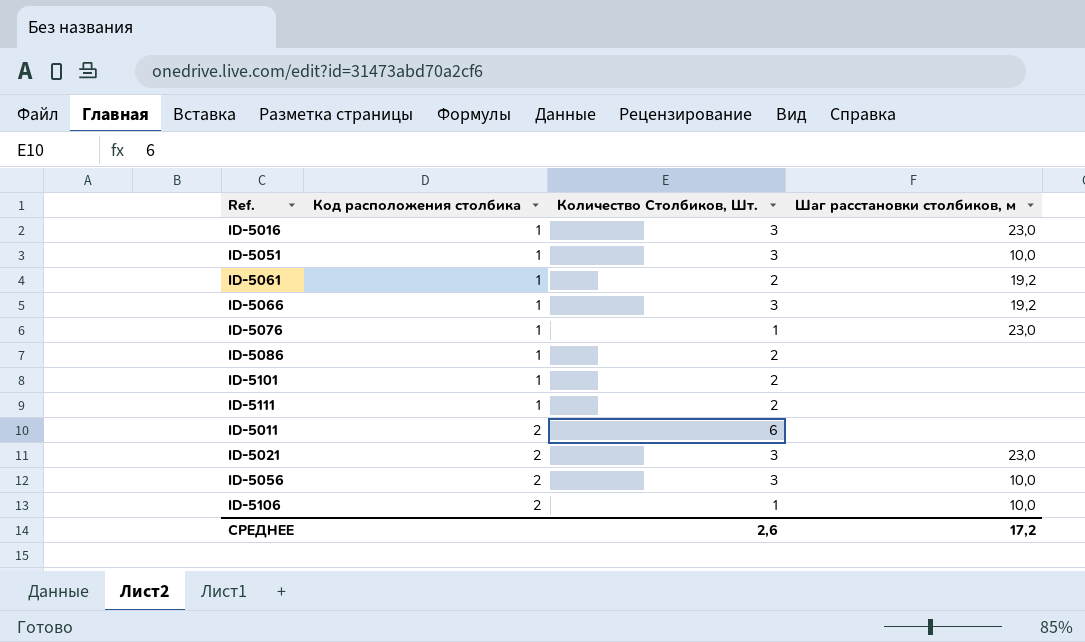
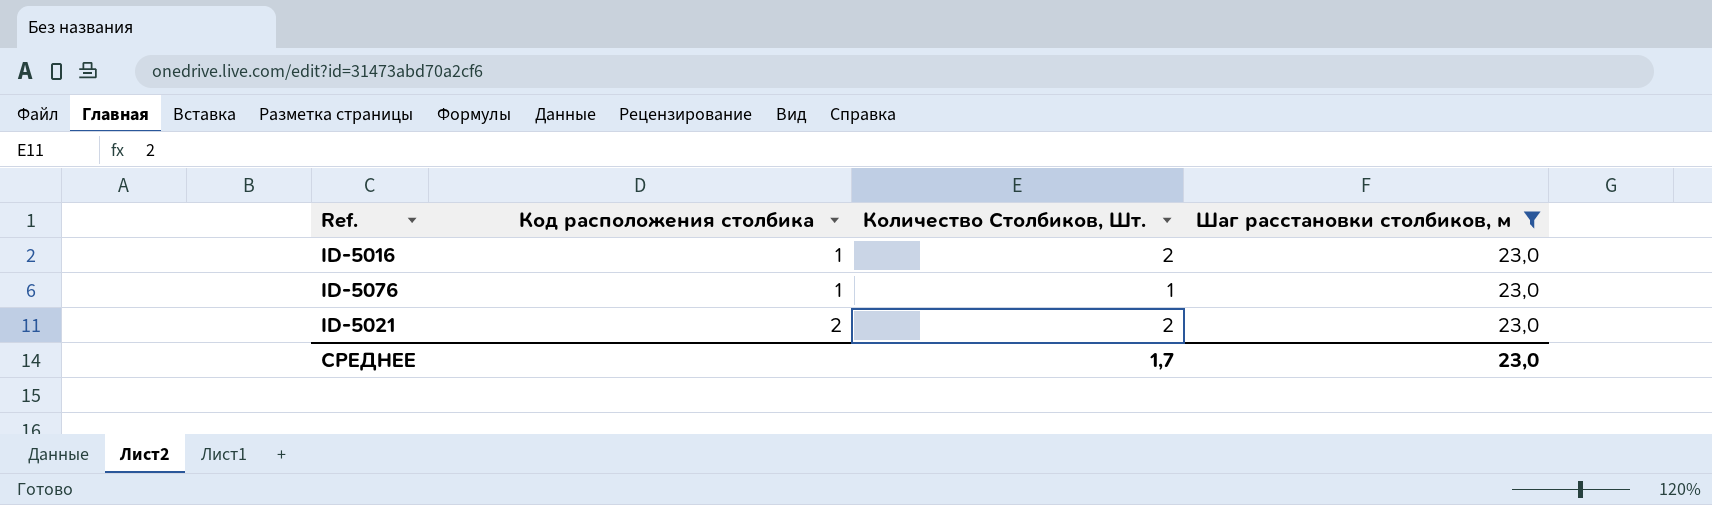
filter: none -> Шаг расстановки столбиков, м = 23,0
ID-5016 | Количество Столбиков, Шт.: 3 -> 2
ID-5021 | Количество Столбиков, Шт.: 3 -> 2
СРЕДНЕЕ | Количество Столбиков, Шт.: 2,6 -> 1,7
СРЕДНЕЕ | Шаг расстановки столбиков, м: 17,2 -> 23,0

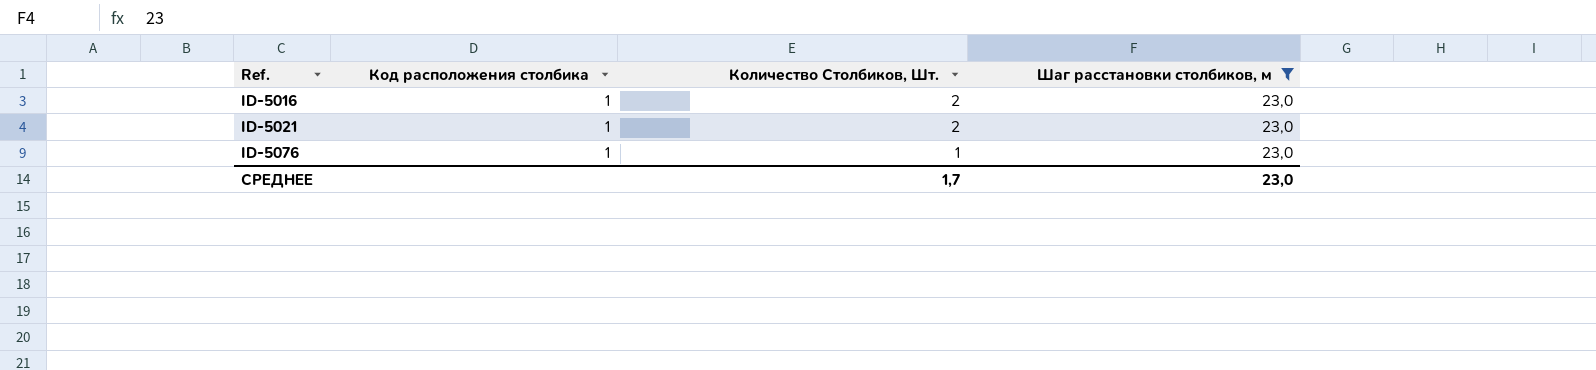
row order: Код расположения столбика ascending -> Ref. ascending
ID-5021 | Код расположения столбика: 2 -> 1

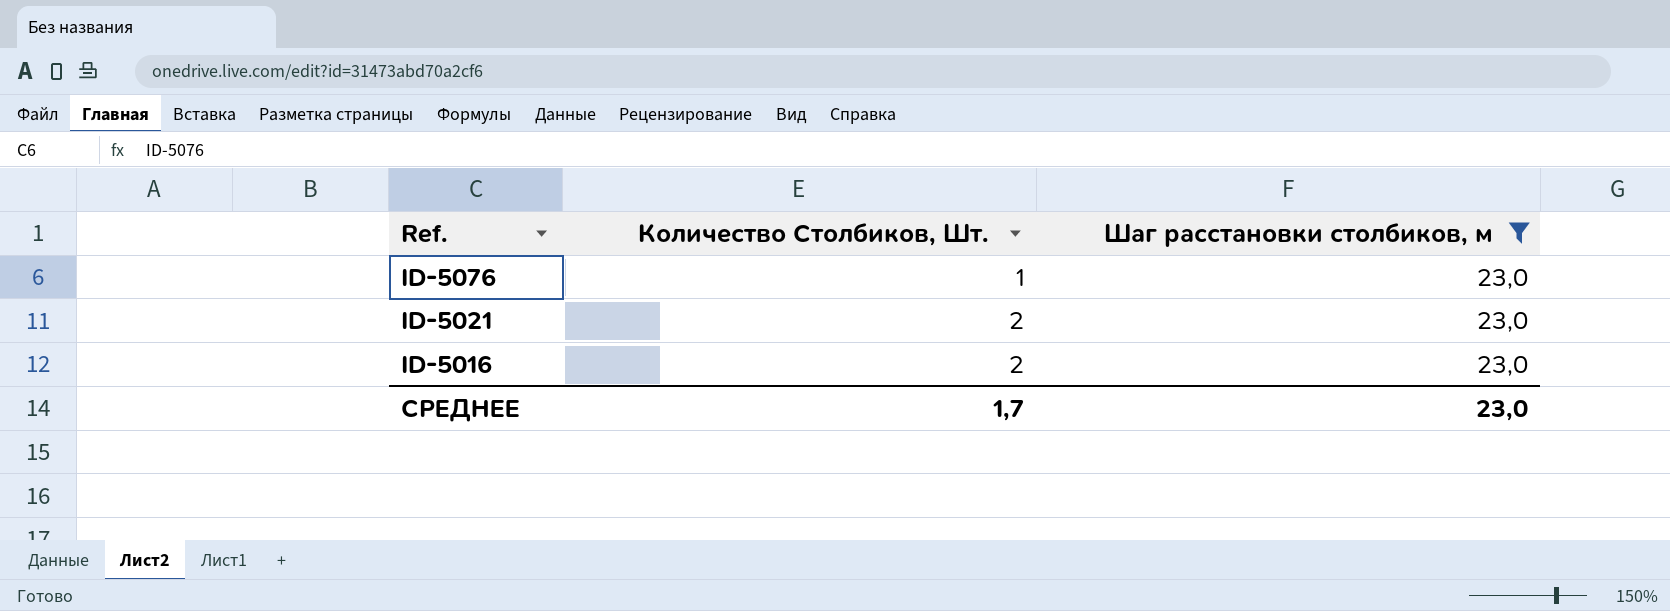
row order: Ref. ascending -> Ref. descending
column Код расположения столбика | position: 2 -> none

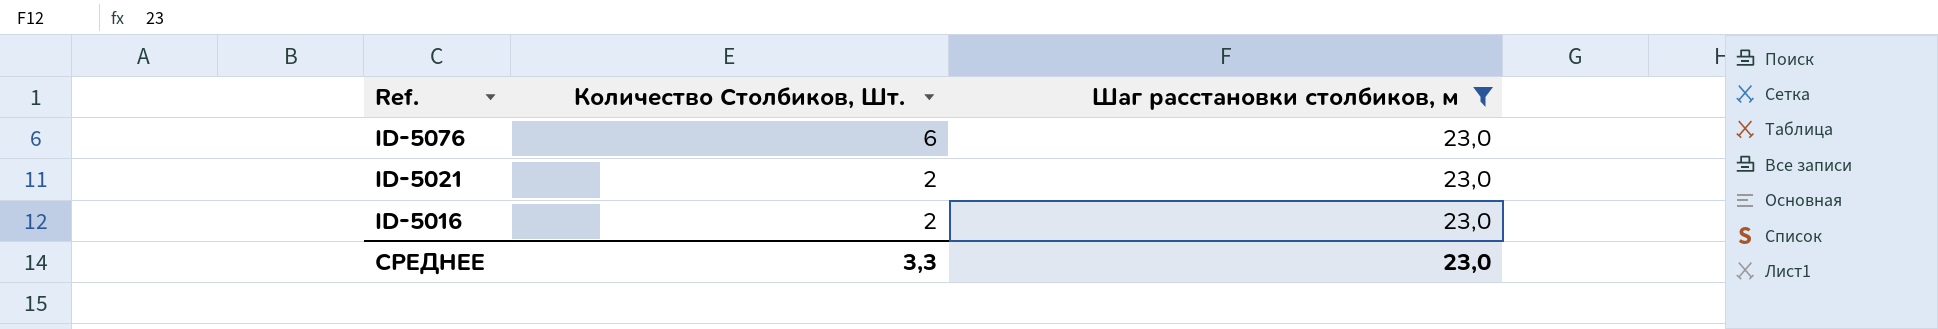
ID-5076 | Количество Столбиков, Шт.: 1 -> 6
СРЕДНЕЕ | Количество Столбиков, Шт.: 1,7 -> 3,3

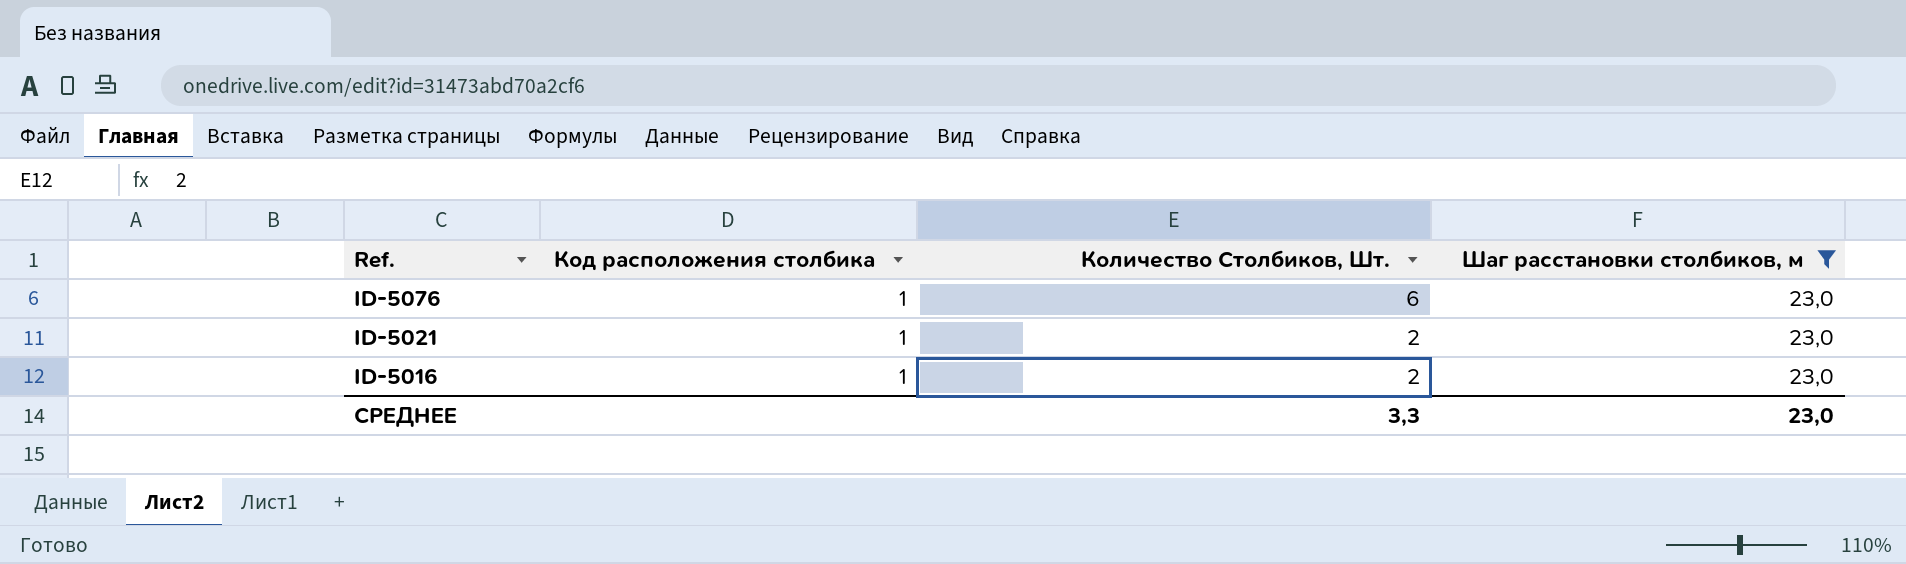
column Код расположения столбика | position: none -> 2

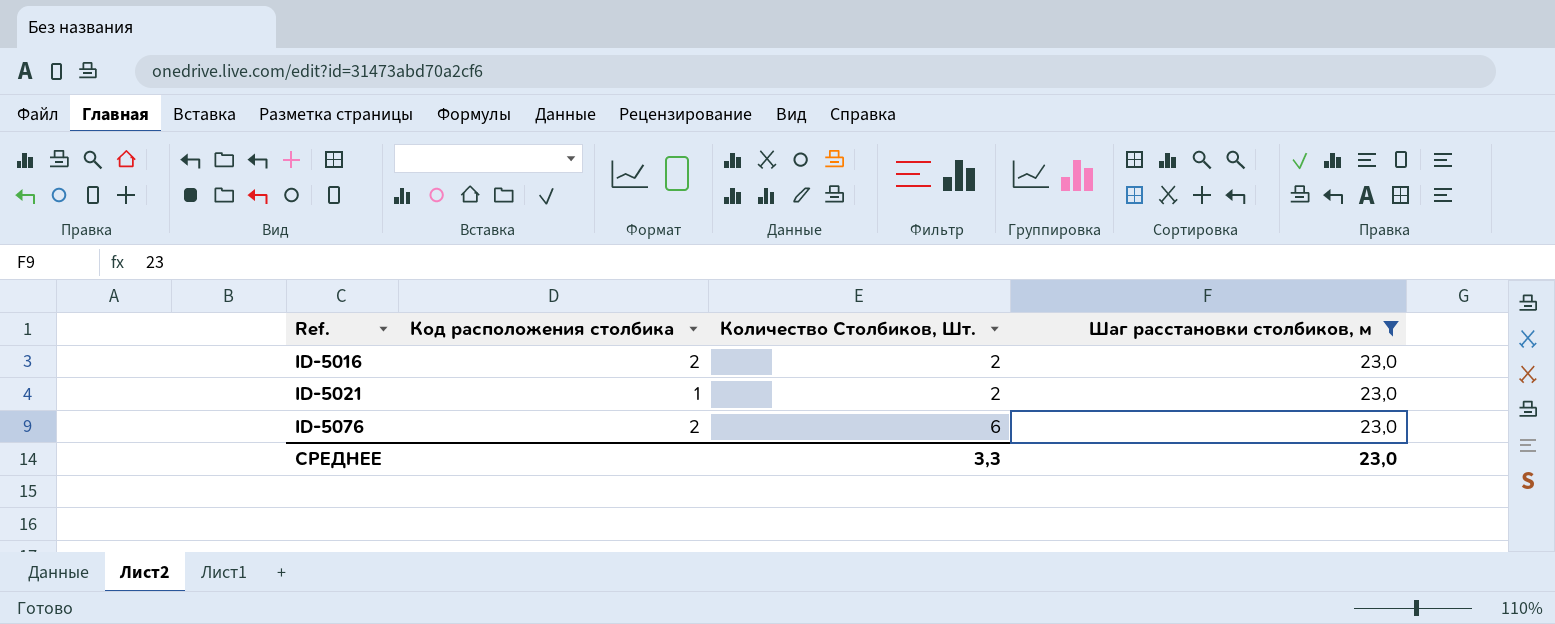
row order: Ref. descending -> Ref. ascending
ID-5016 | Код расположения столбика: 1 -> 2
ID-5076 | Код расположения столбика: 1 -> 2

